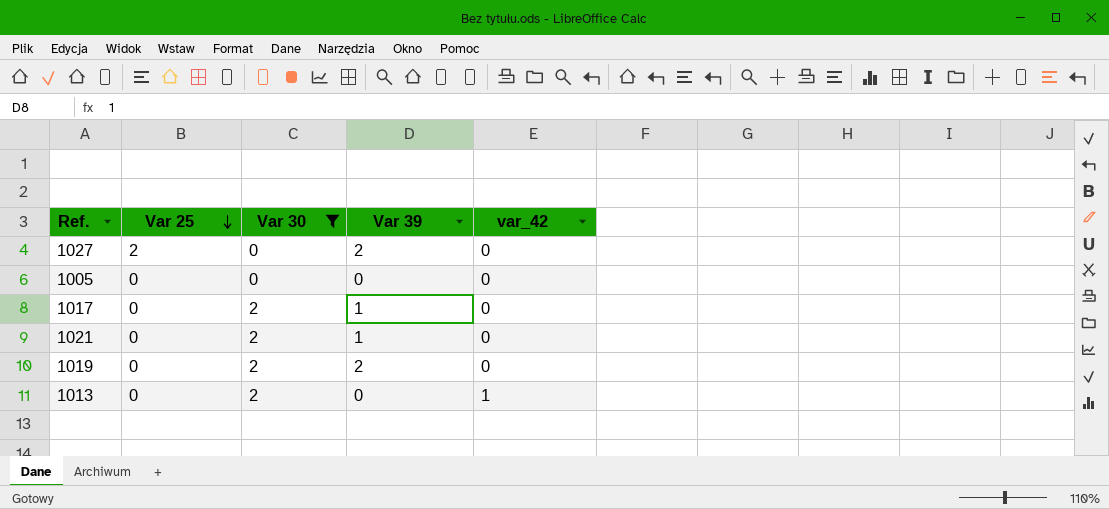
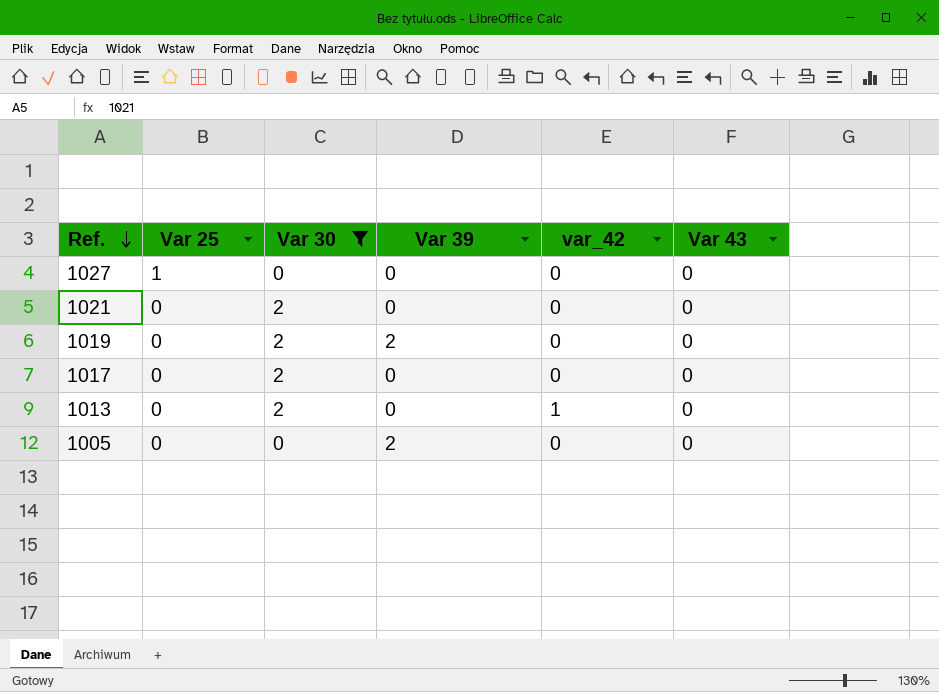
row order: Var 25 descending -> Ref. descending
column Var 43 | position: none -> 6
1027 | Var 25: 2 -> 1
1027 | Var 39: 2 -> 0
1021 | Var 39: 1 -> 0
1017 | Var 39: 1 -> 0
1005 | Var 39: 0 -> 2

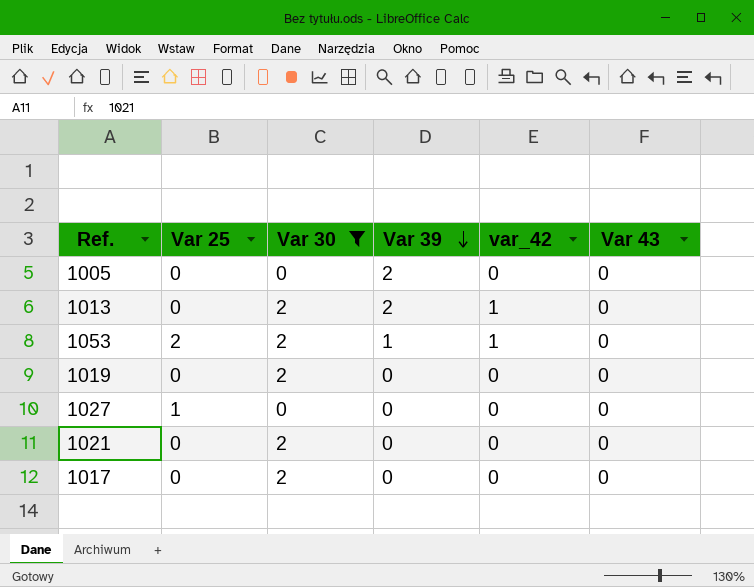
row order: Ref. descending -> Var 39 descending
1013 | Var 39: 0 -> 2
row 1053: none -> 2 | 2 | 1 | 1 | 0
1019 | Var 39: 2 -> 0

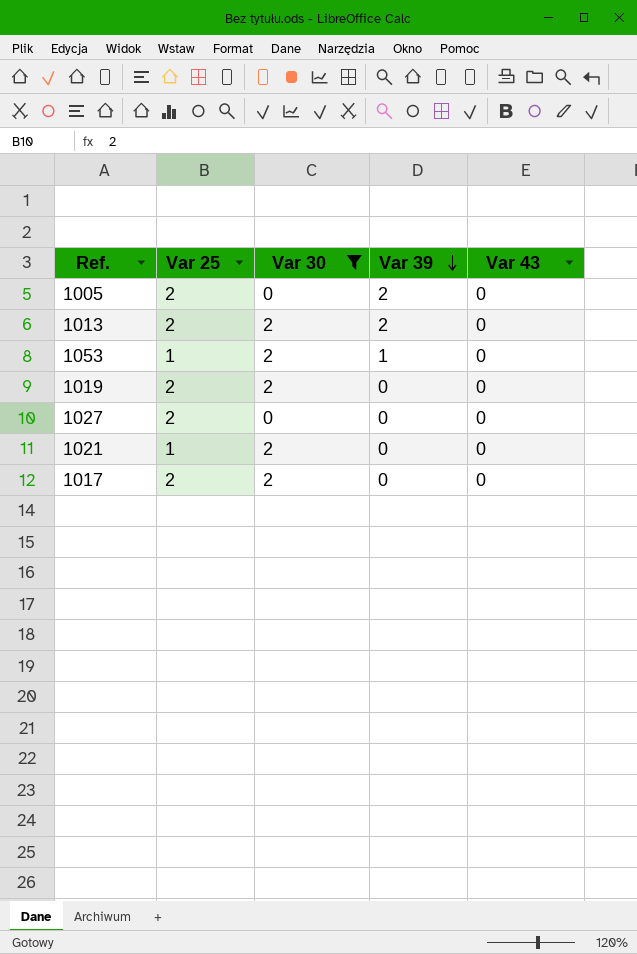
column var_42 | position: 5 -> none
1005 | Var 25: 0 -> 2
1013 | Var 25: 0 -> 2
1053 | Var 25: 2 -> 1
1019 | Var 25: 0 -> 2
1027 | Var 25: 1 -> 2
1021 | Var 25: 0 -> 1
1017 | Var 25: 0 -> 2

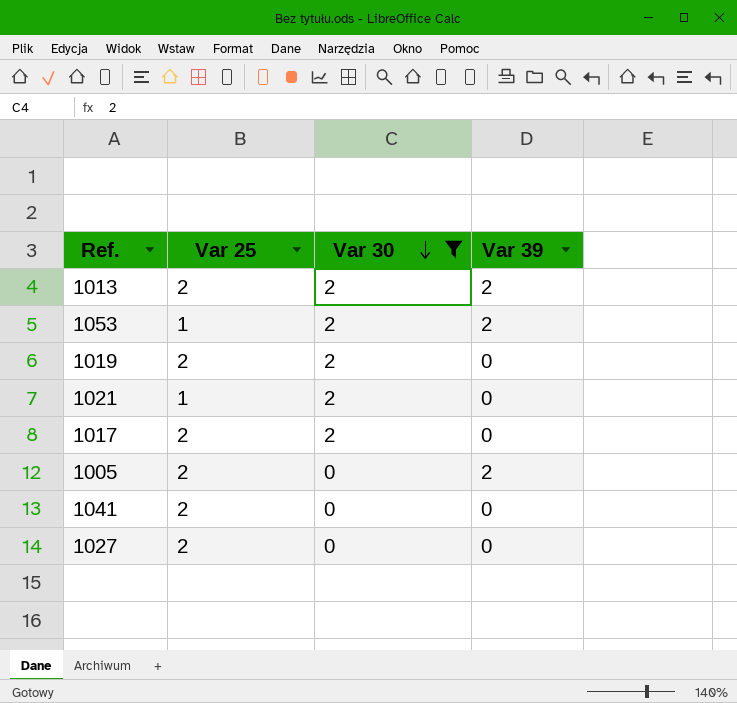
row order: Var 39 descending -> Var 30 descending
column Var 43 | position: 5 -> none
1053 | Var 39: 1 -> 2
row 1041: none -> 2 | 0 | 0

